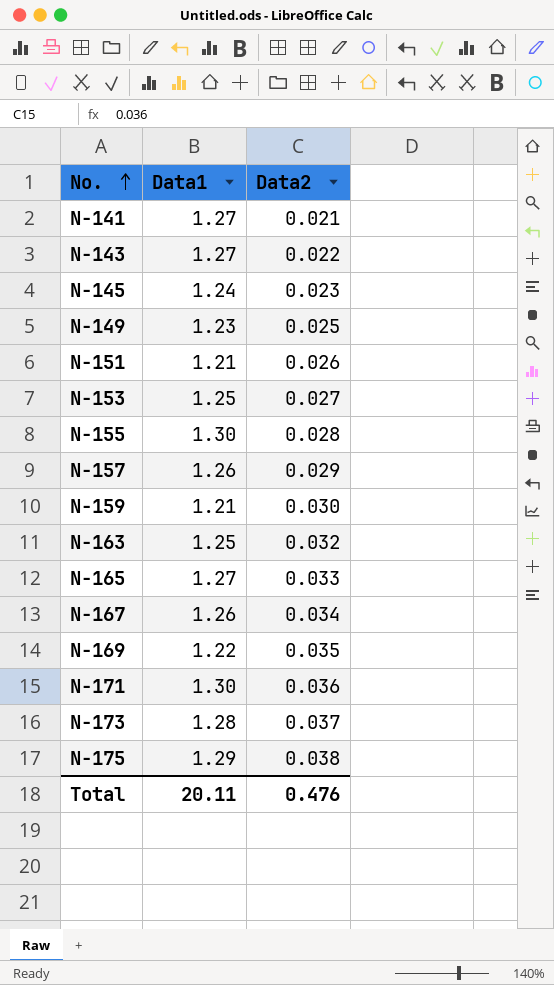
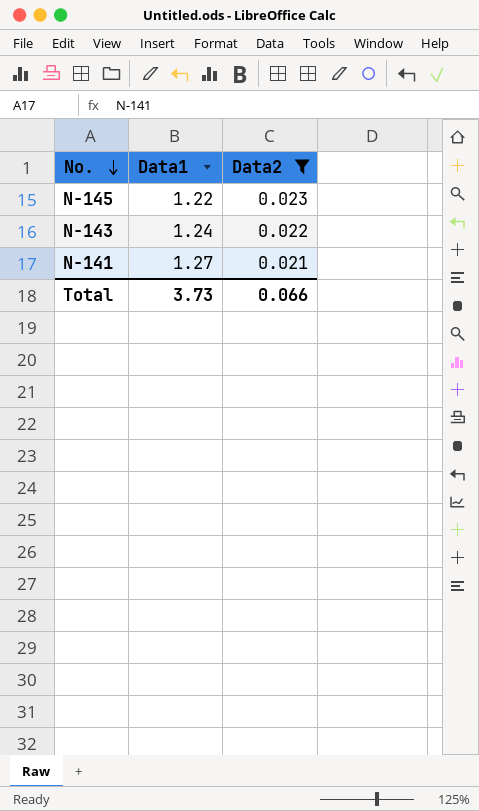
filter: none -> Data2 <= 0.023
row order: No. ascending -> No. descending
N-145 | Data1: 1.24 -> 1.22
N-143 | Data1: 1.27 -> 1.24
Total | Data1: 20.11 -> 3.73
Total | Data2: 0.476 -> 0.066

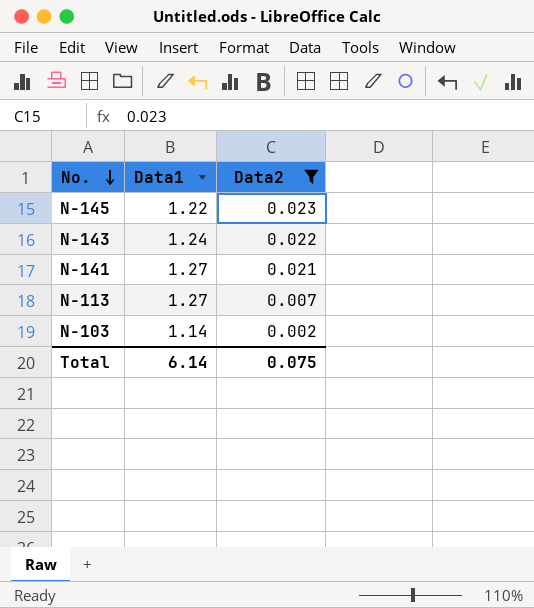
row N-113: none -> 1.27 | 0.007
row N-103: none -> 1.14 | 0.002
Total | Data1: 3.73 -> 6.14
Total | Data2: 0.066 -> 0.075

